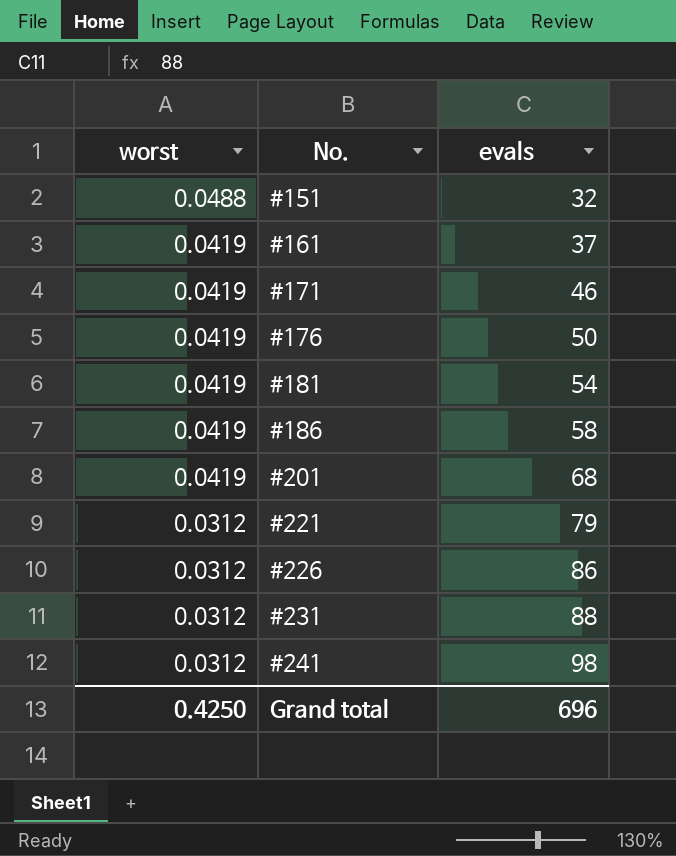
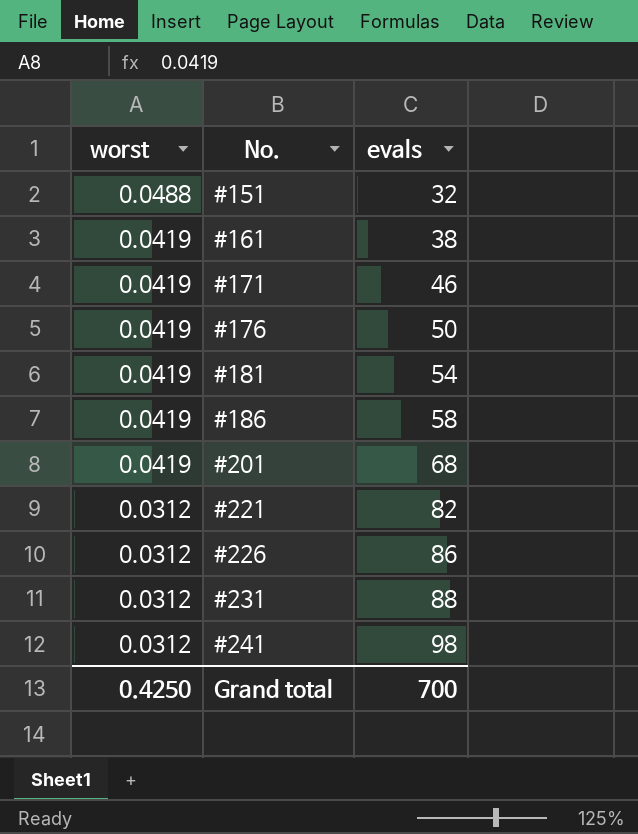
#161 | evals: 37 -> 38
#221 | evals: 79 -> 82
Grand total | evals: 696 -> 700

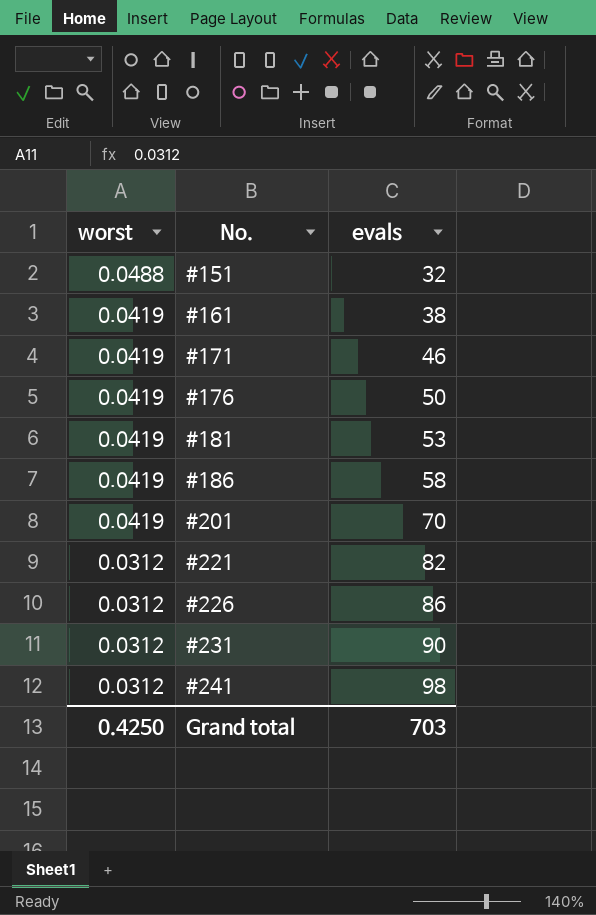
#181 | evals: 54 -> 53
#201 | evals: 68 -> 70
#231 | evals: 88 -> 90
Grand total | evals: 700 -> 703

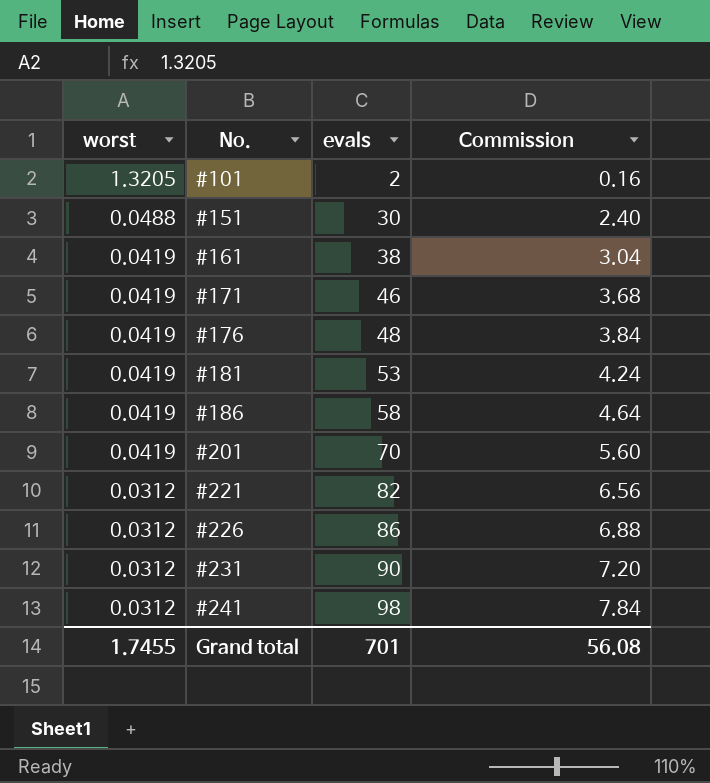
column Commission | formula: none -> [evals] * 0.08
row #101: none -> 1.3205 | 2 | 0.16
#151 | evals: 32 -> 30
#176 | evals: 50 -> 48
Grand total | worst: 0.4250 -> 1.7455
Grand total | evals: 703 -> 701

